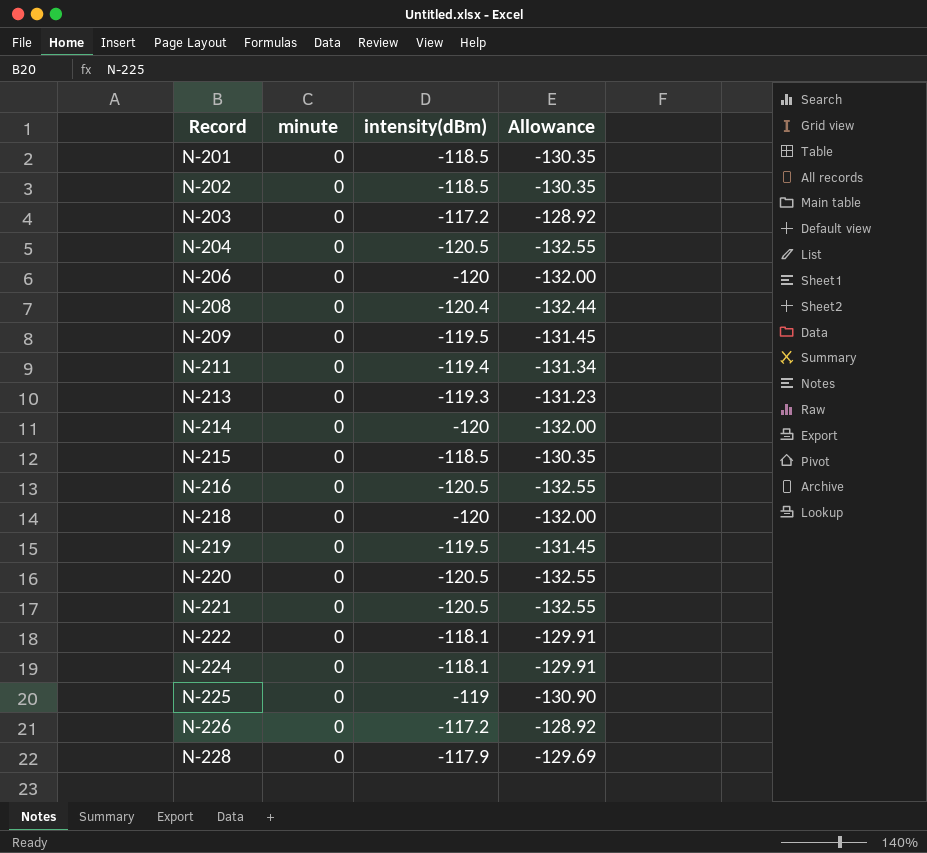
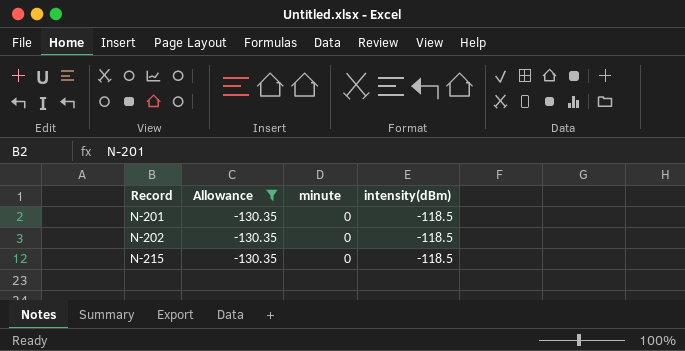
filter: none -> Allowance = -130.35
column Allowance | position: 4 -> 2

